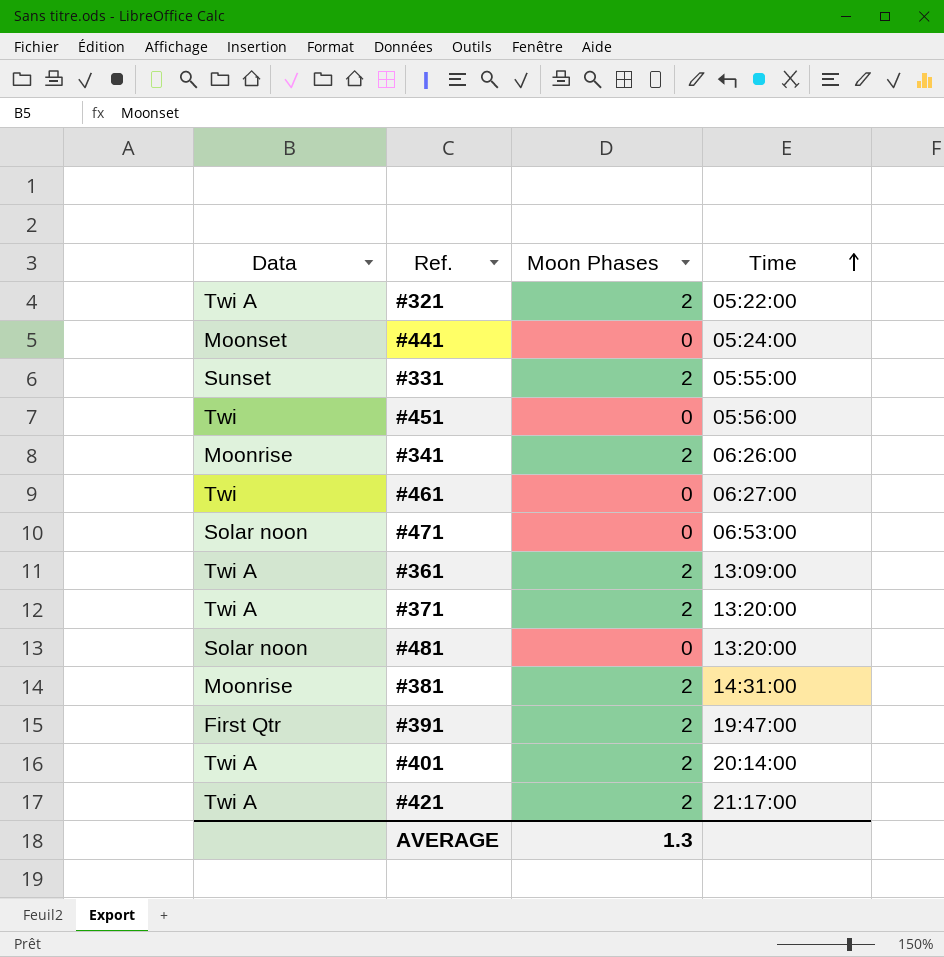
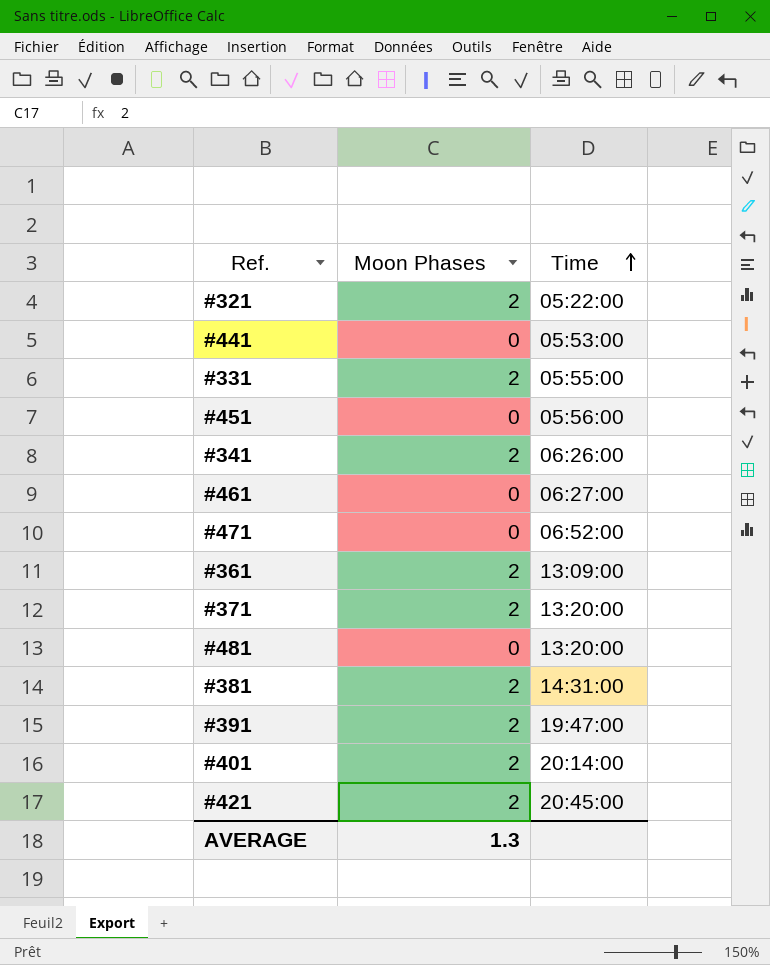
column Data | position: 1 -> none
#441 | Time: 05:24:00 -> 05:53:00
#471 | Time: 06:53:00 -> 06:52:00
#421 | Time: 21:17:00 -> 20:45:00

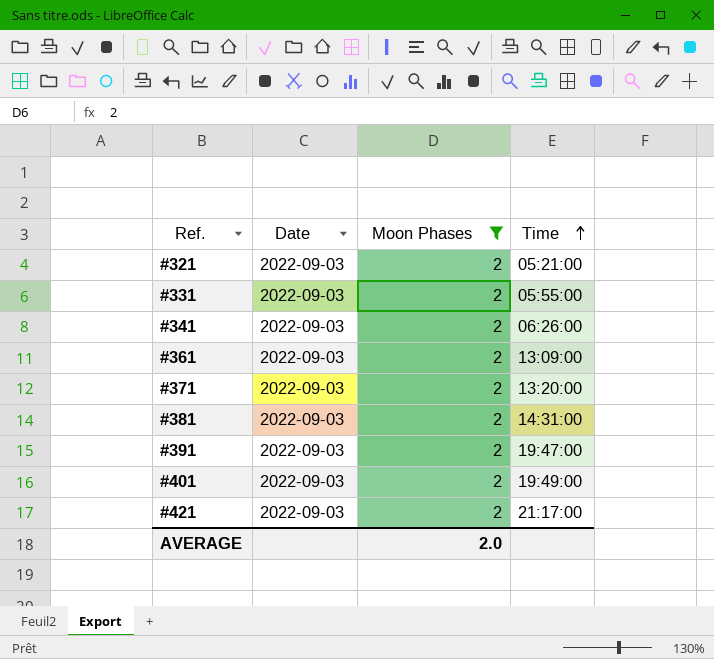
filter: none -> Moon Phases = 2
column Date | position: none -> 2
#321 | Time: 05:22:00 -> 05:21:00
#401 | Time: 20:14:00 -> 19:49:00
#421 | Time: 20:45:00 -> 21:17:00
AVERAGE | Moon Phases: 1.3 -> 2.0

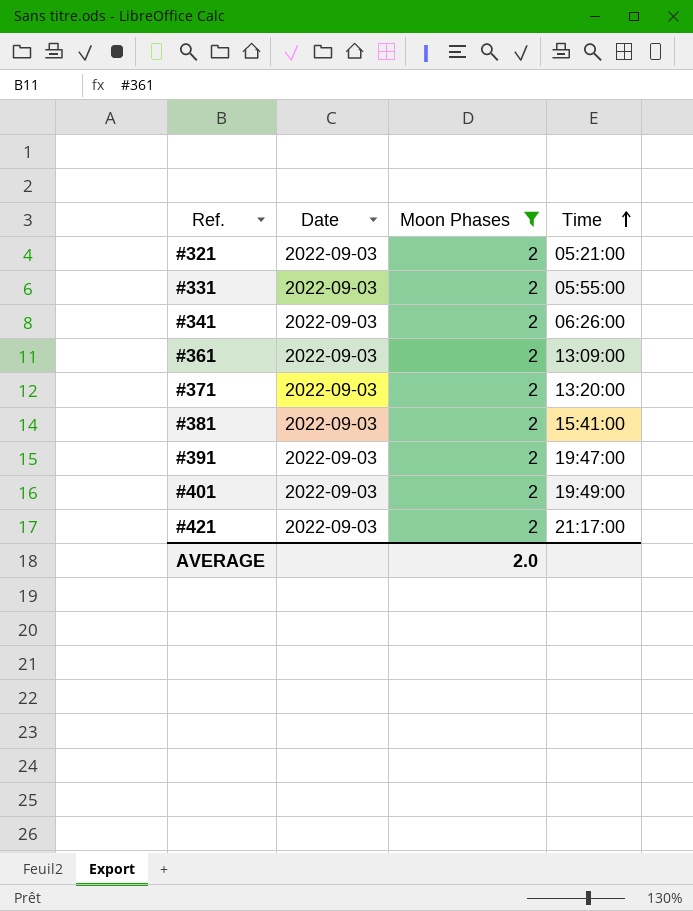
#381 | Time: 14:31:00 -> 15:41:00

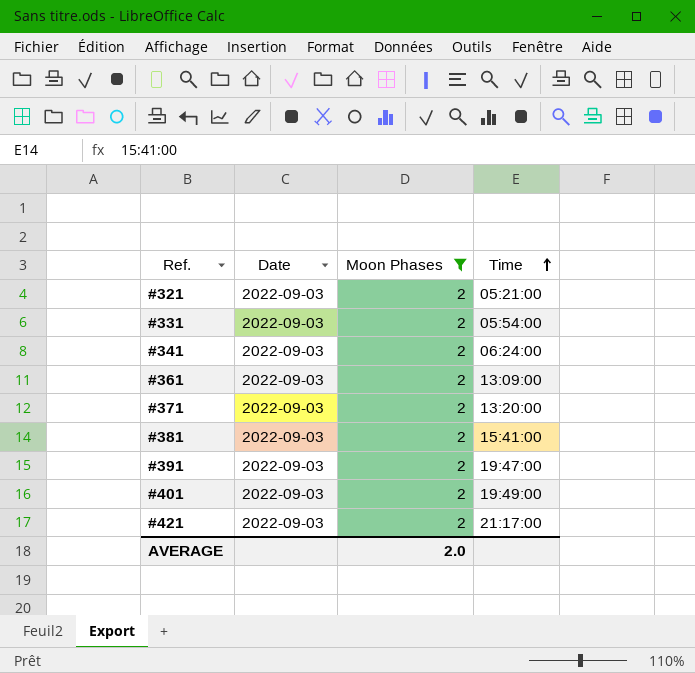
#331 | Time: 05:55:00 -> 05:54:00
#341 | Time: 06:26:00 -> 06:24:00

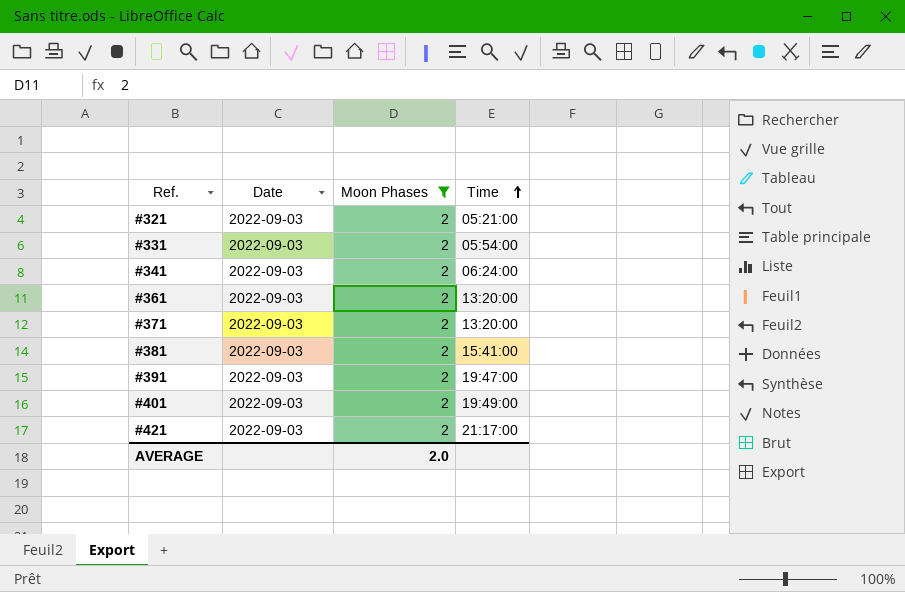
#361 | Time: 13:09:00 -> 13:20:00

